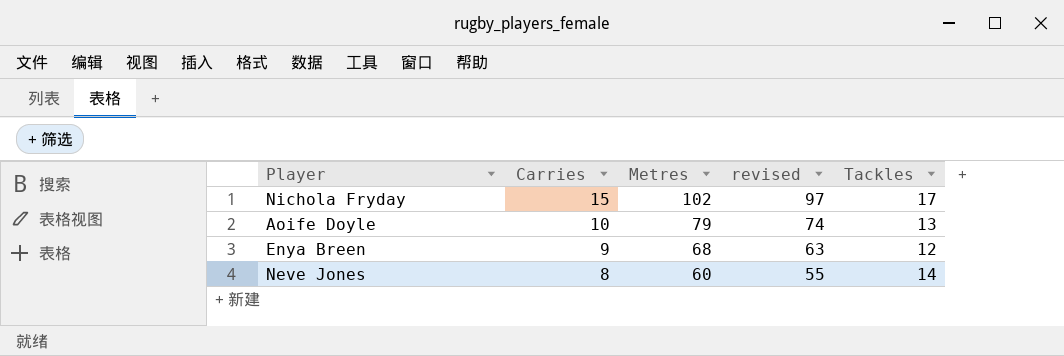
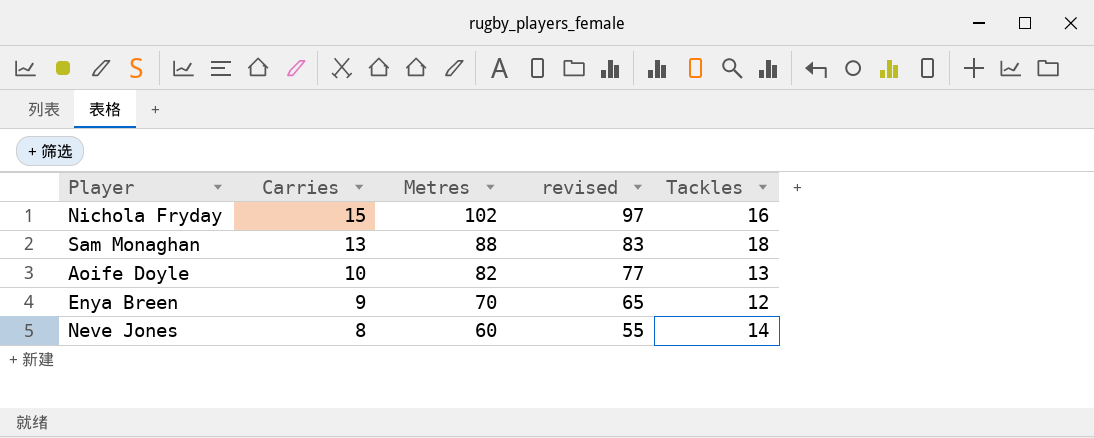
Nichola Fryday | Tackles: 17 -> 16
row Sam Monaghan: none -> 13 | 88 | 83 | 18
Aoife Doyle | Metres: 79 -> 82
Aoife Doyle | revised: 74 -> 77
Enya Breen | Metres: 68 -> 70
Enya Breen | revised: 63 -> 65

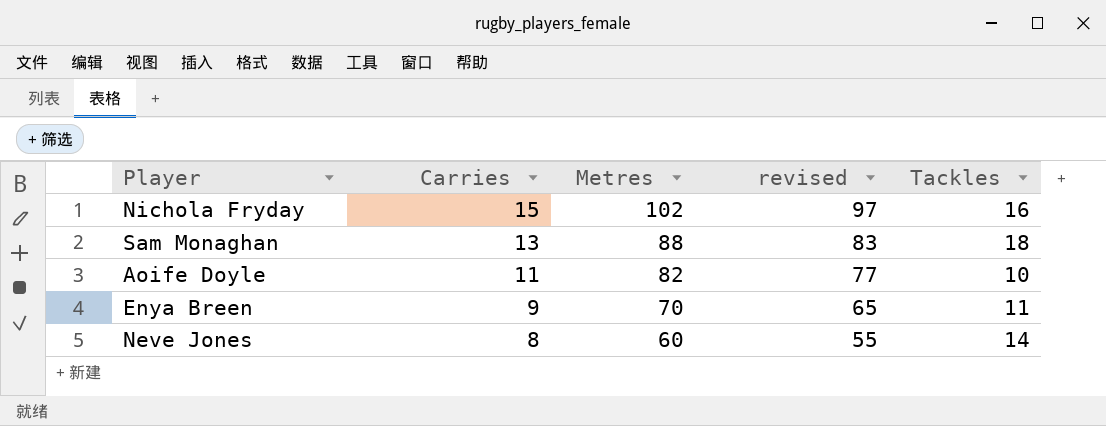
Aoife Doyle | Carries: 10 -> 11
Aoife Doyle | Tackles: 13 -> 10
Enya Breen | Tackles: 12 -> 11

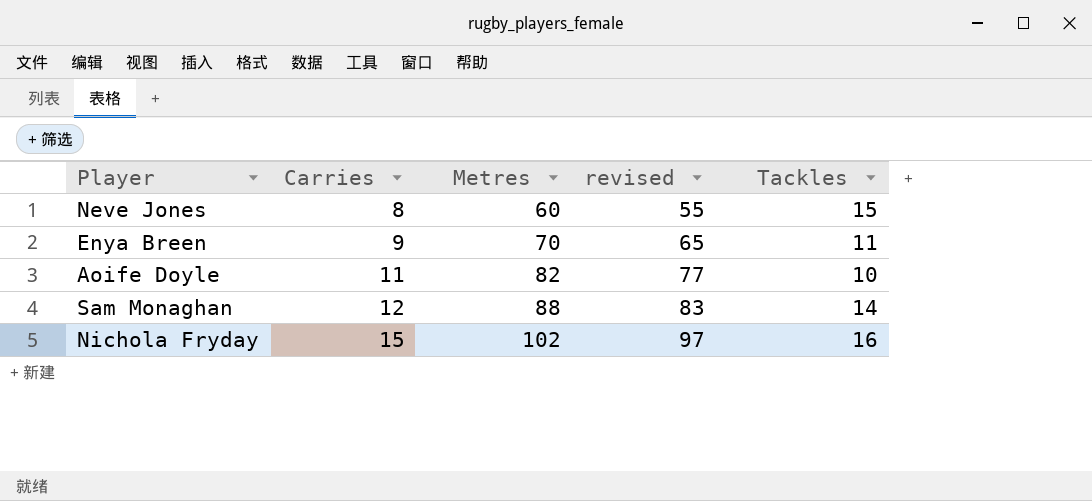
row order: Carries descending -> Carries ascending
Neve Jones | Tackles: 14 -> 15
Sam Monaghan | Carries: 13 -> 12
Sam Monaghan | Tackles: 18 -> 14

